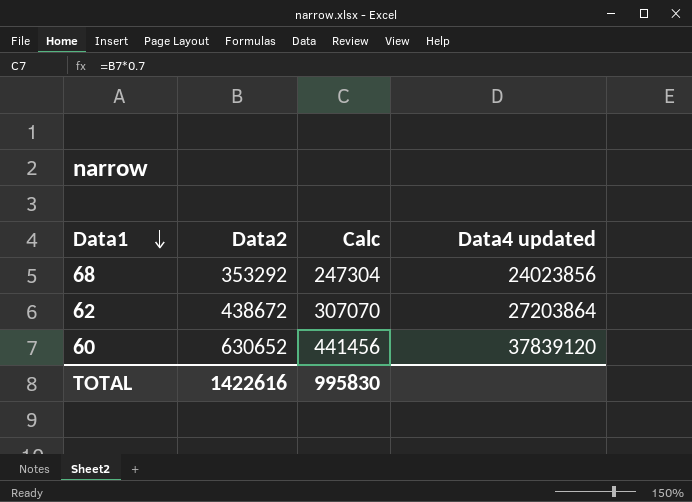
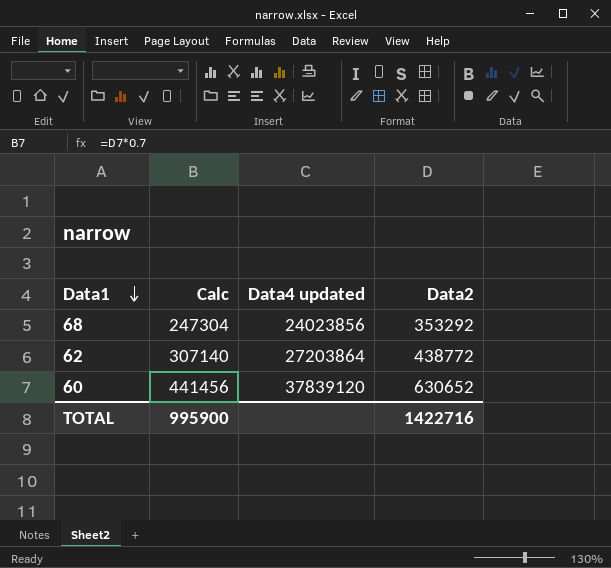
column Data2 | position: 2 -> 4
62 | Calc: 307070 -> 307140
62 | Data2: 438672 -> 438772
TOTAL | Calc: 995830 -> 995900
TOTAL | Data2: 1422616 -> 1422716

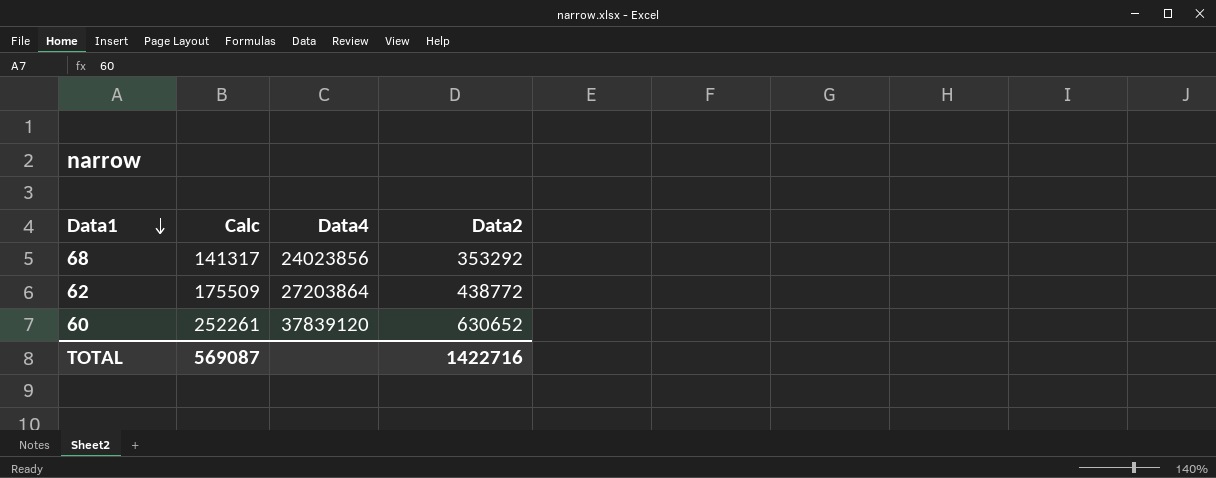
column Calc | formula: [Data2] * 0.7 -> [Data2] * 0.4
column name: Data4 updated -> Data4
TOTAL | Calc: 995900 -> 569087

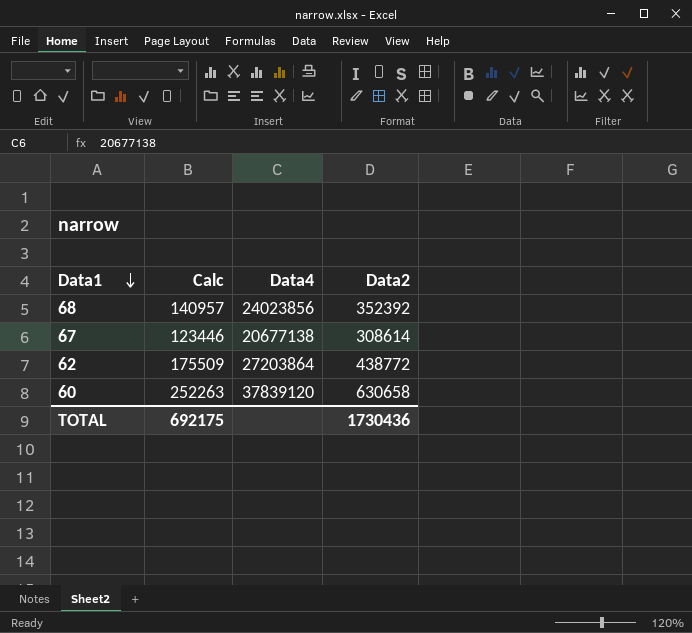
68 | Calc: 141317 -> 140957
68 | Data2: 353292 -> 352392
row 67: none -> 123446 | 20677138 | 308614
60 | Calc: 252261 -> 252263
60 | Data2: 630652 -> 630658
TOTAL | Calc: 569087 -> 692175
TOTAL | Data2: 1422716 -> 1730436

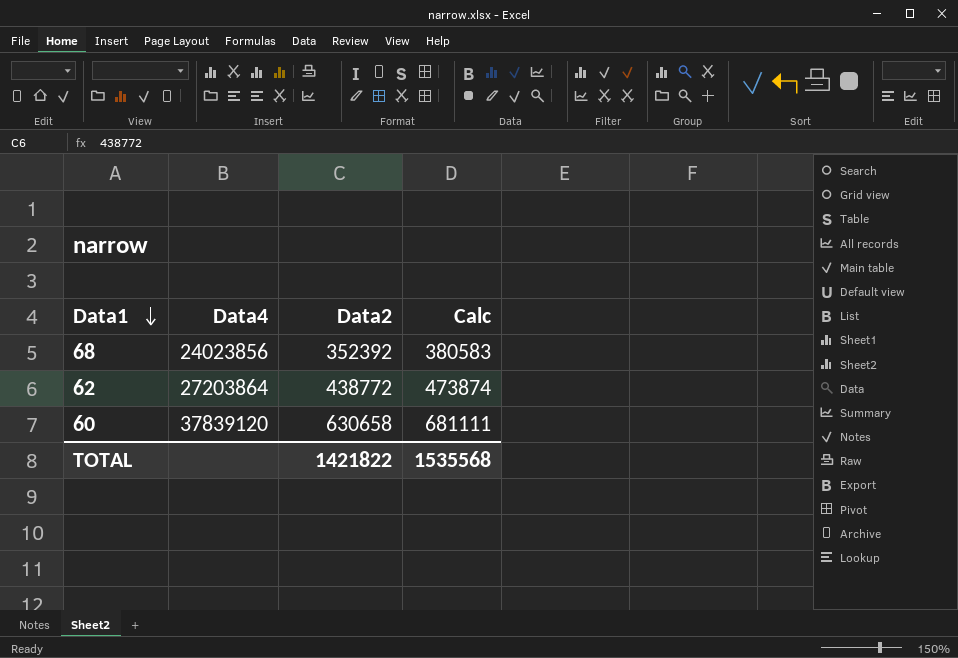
column Calc | formula: [Data2] * 0.4 -> [Data2] * 1.08
column Calc | position: 2 -> 4
row 67: 123446 | 20677138 | 308614 -> none
TOTAL | Data2: 1730436 -> 1421822
TOTAL | Calc: 692175 -> 1535568

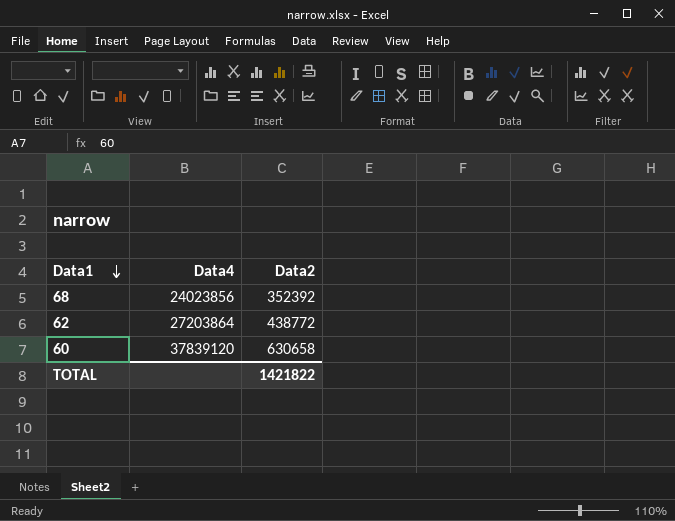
column Calc | formula: [Data2] * 1.08 -> none

